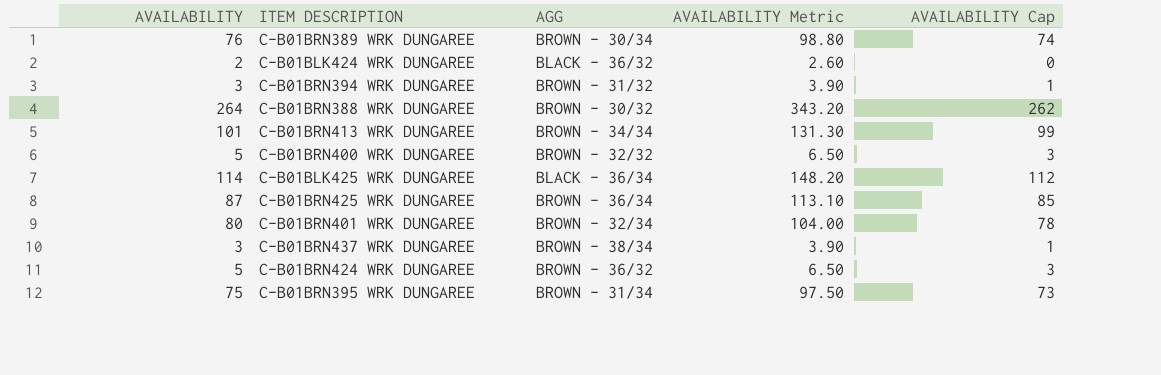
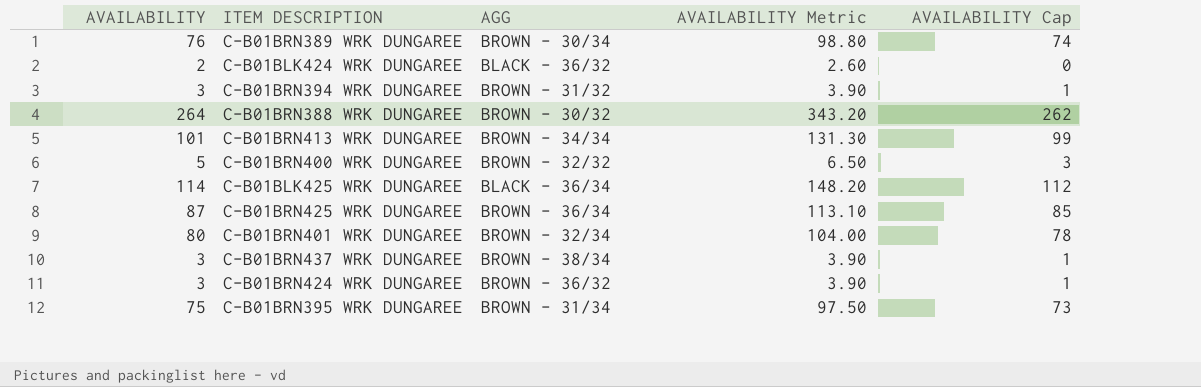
C-B01BRN424 WRK DUNGAREE | AVAILABILITY: 5 -> 3
C-B01BRN424 WRK DUNGAREE | AVAILABILITY Metric: 6.50 -> 3.90
C-B01BRN424 WRK DUNGAREE | AVAILABILITY Cap: 3 -> 1

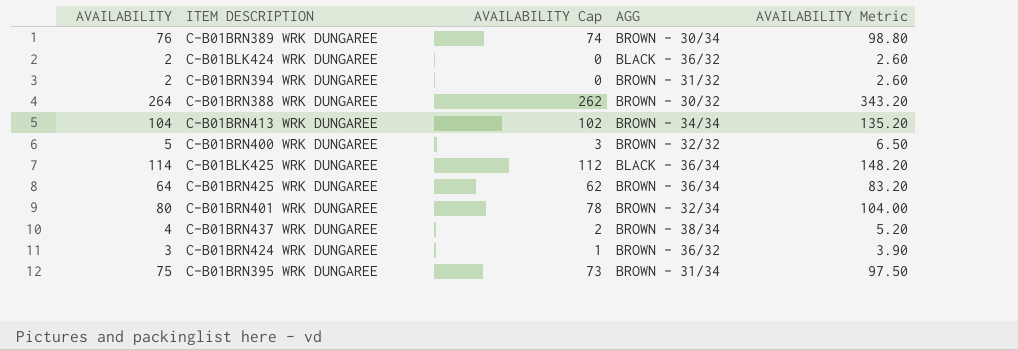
column AVAILABILITY Cap | position: 5 -> 3
C-B01BRN394 WRK DUNGAREE | AVAILABILITY: 3 -> 2
C-B01BRN394 WRK DUNGAREE | AVAILABILITY Cap: 1 -> 0
C-B01BRN394 WRK DUNGAREE | AVAILABILITY Metric: 3.90 -> 2.60
C-B01BRN413 WRK DUNGAREE | AVAILABILITY: 101 -> 104
C-B01BRN413 WRK DUNGAREE | AVAILABILITY Cap: 99 -> 102
C-B01BRN413 WRK DUNGAREE | AVAILABILITY Metric: 131.30 -> 135.20
C-B01BRN425 WRK DUNGAREE | AVAILABILITY: 87 -> 64
C-B01BRN425 WRK DUNGAREE | AVAILABILITY Cap: 85 -> 62
C-B01BRN425 WRK DUNGAREE | AVAILABILITY Metric: 113.10 -> 83.20
C-B01BRN437 WRK DUNGAREE | AVAILABILITY: 3 -> 4
C-B01BRN437 WRK DUNGAREE | AVAILABILITY Cap: 1 -> 2
C-B01BRN437 WRK DUNGAREE | AVAILABILITY Metric: 3.90 -> 5.20

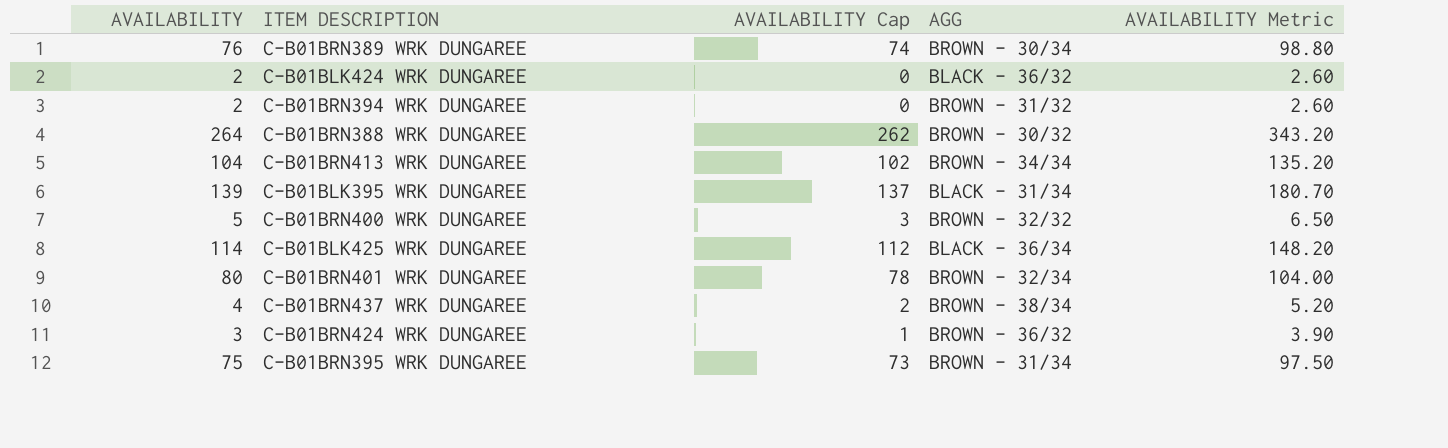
row C-B01BRN425 WRK DUNGAREE: 64 | 62 | BROWN - 36/34 | 83.20 -> none
row C-B01BLK395 WRK DUNGAREE: none -> 139 | 137 | BLACK - 31/34 | 180.70

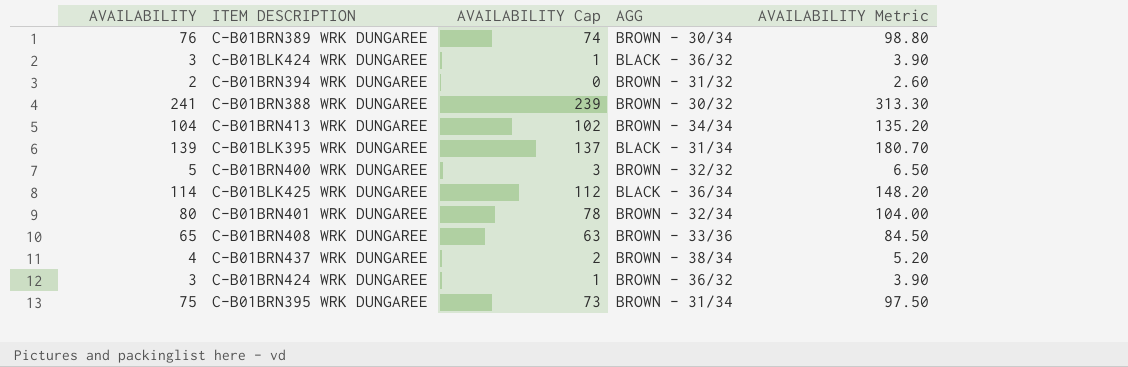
C-B01BLK424 WRK DUNGAREE | AVAILABILITY: 2 -> 3
C-B01BLK424 WRK DUNGAREE | AVAILABILITY Cap: 0 -> 1
C-B01BLK424 WRK DUNGAREE | AVAILABILITY Metric: 2.60 -> 3.90
C-B01BRN388 WRK DUNGAREE | AVAILABILITY: 264 -> 241
C-B01BRN388 WRK DUNGAREE | AVAILABILITY Cap: 262 -> 239
C-B01BRN388 WRK DUNGAREE | AVAILABILITY Metric: 343.20 -> 313.30
row C-B01BRN408 WRK DUNGAREE: none -> 65 | 63 | BROWN - 33/36 | 84.50

